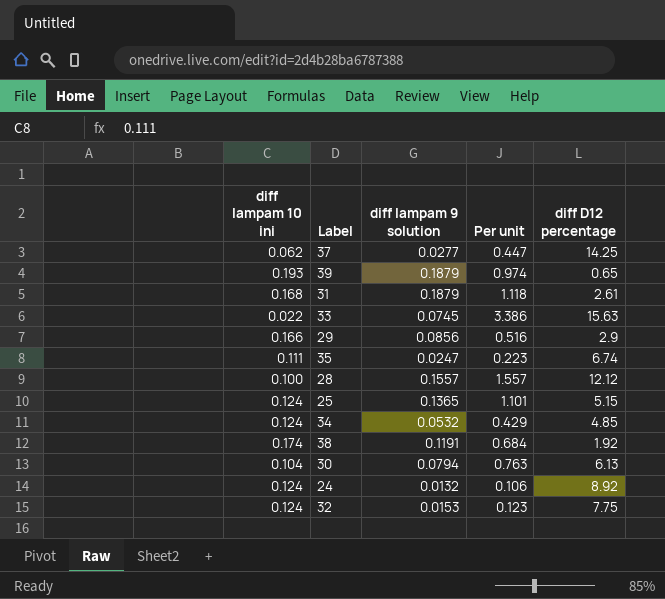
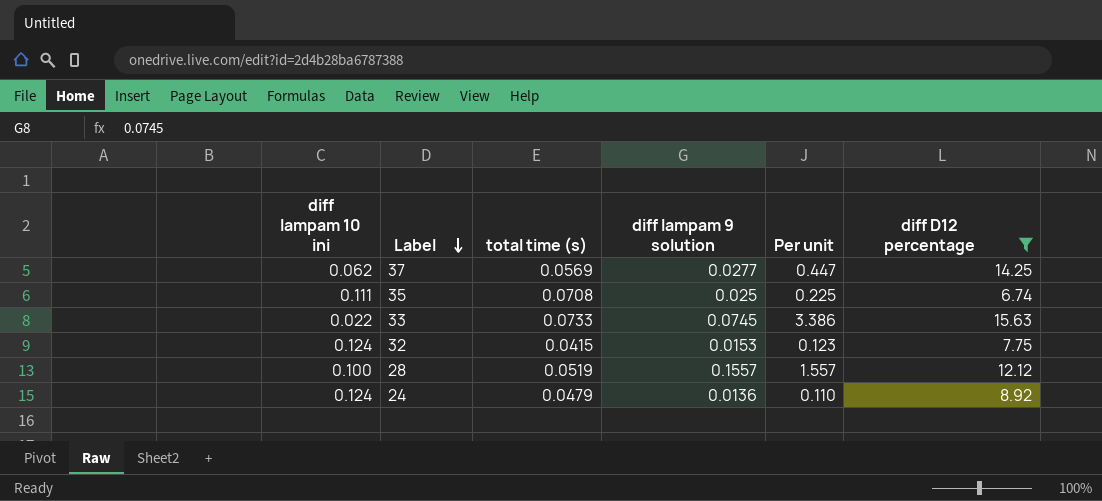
filter: none -> diff D12 percentage >= 6.74
row order: none -> Label descending
column total time (s) | position: none -> 3
35 | diff lampam 9 solution: 0.0247 -> 0.025
35 | Per unit: 0.223 -> 0.225
24 | diff lampam 9 solution: 0.0132 -> 0.0136
24 | Per unit: 0.106 -> 0.110

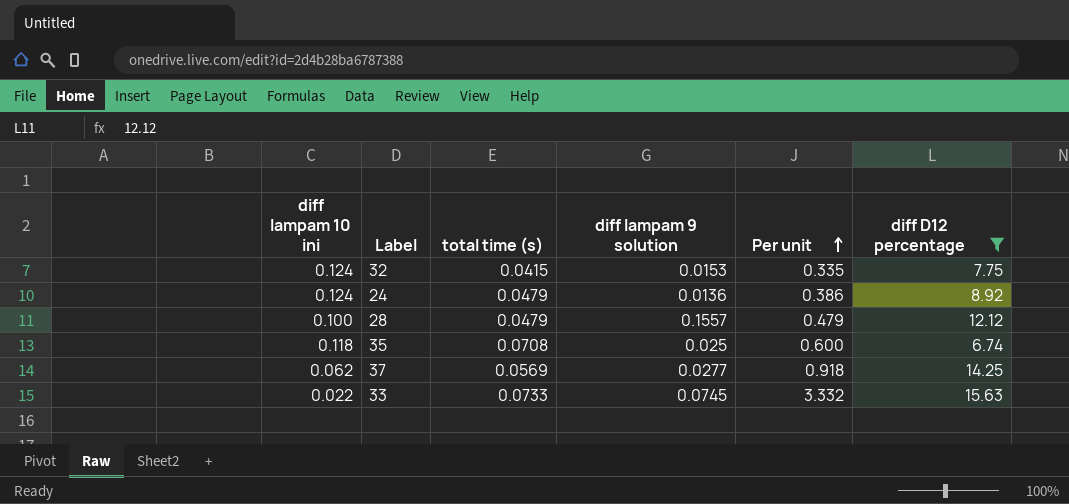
row order: Label descending -> Per unit ascending
column Per unit | formula: [diff lampam 9 solution] / [diff lampam 10 ini] -> [total time (s)] / [diff lampam 10 ini]
28 | total time (s): 0.0519 -> 0.0479
35 | diff lampam 10 ini: 0.111 -> 0.118

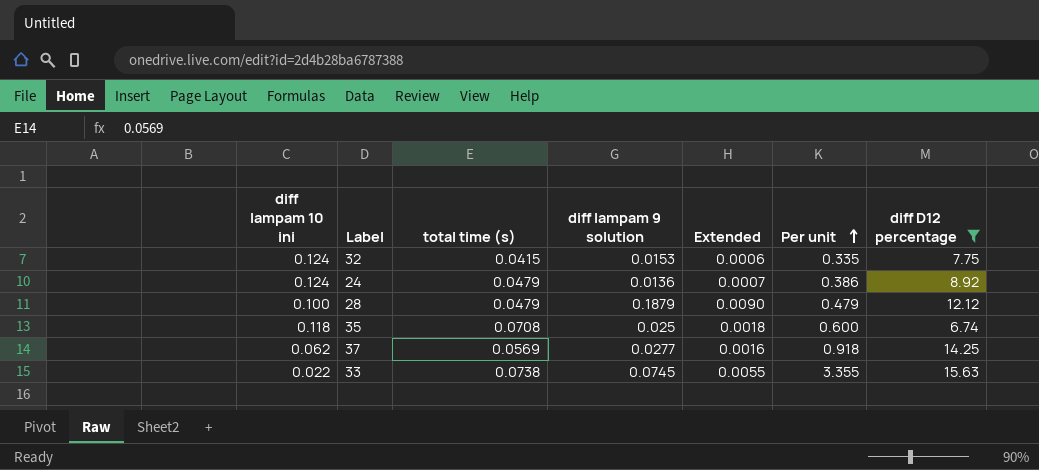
column Extended | formula: none -> [total time (s)] * [diff lampam 9 solution]
28 | diff lampam 9 solution: 0.1557 -> 0.1879
33 | total time (s): 0.0733 -> 0.0738
33 | Per unit: 3.332 -> 3.355

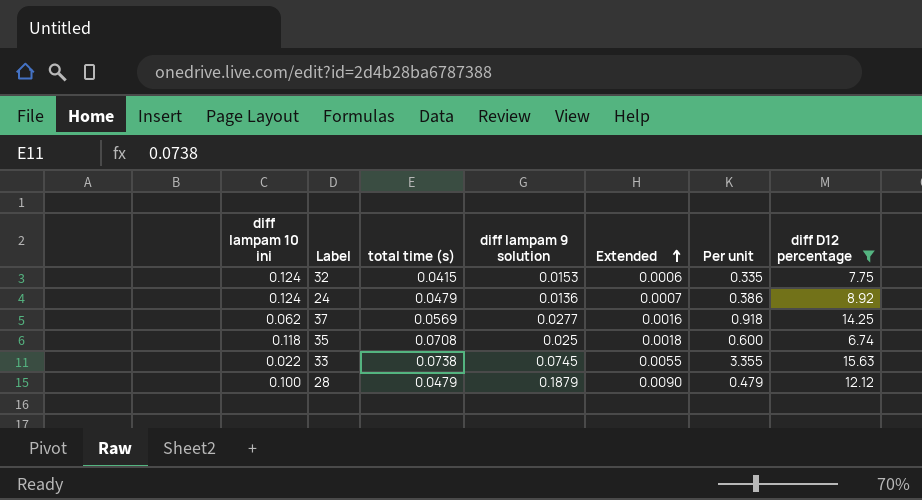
row order: Per unit ascending -> Extended ascending

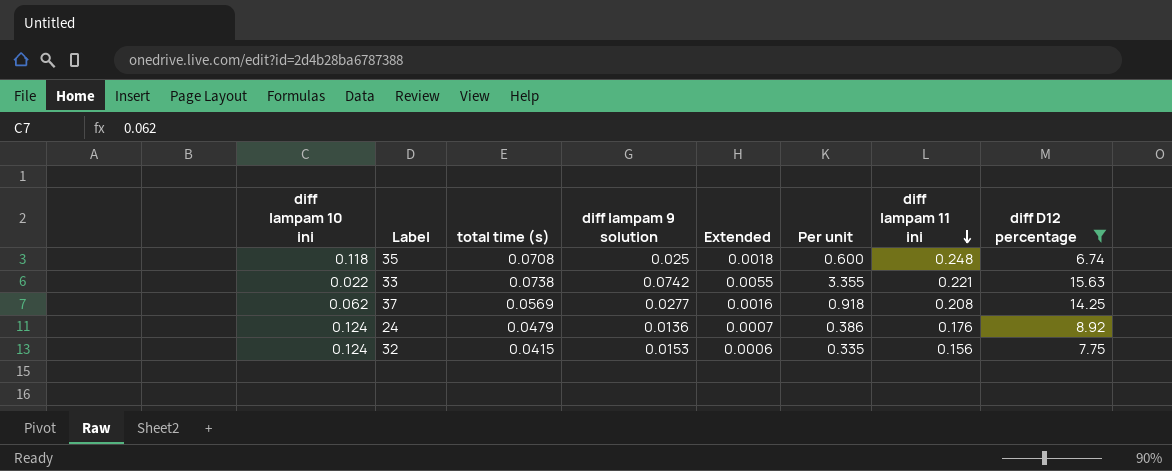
row order: Extended ascending -> diff lampam 11 ini descending
column diff lampam 11 ini | position: none -> 7
row 28: 0.100 | 0.0479 | 0.1879 | 0.0090 | 0.479 | 12.12 -> none
33 | diff lampam 9 solution: 0.0745 -> 0.0742

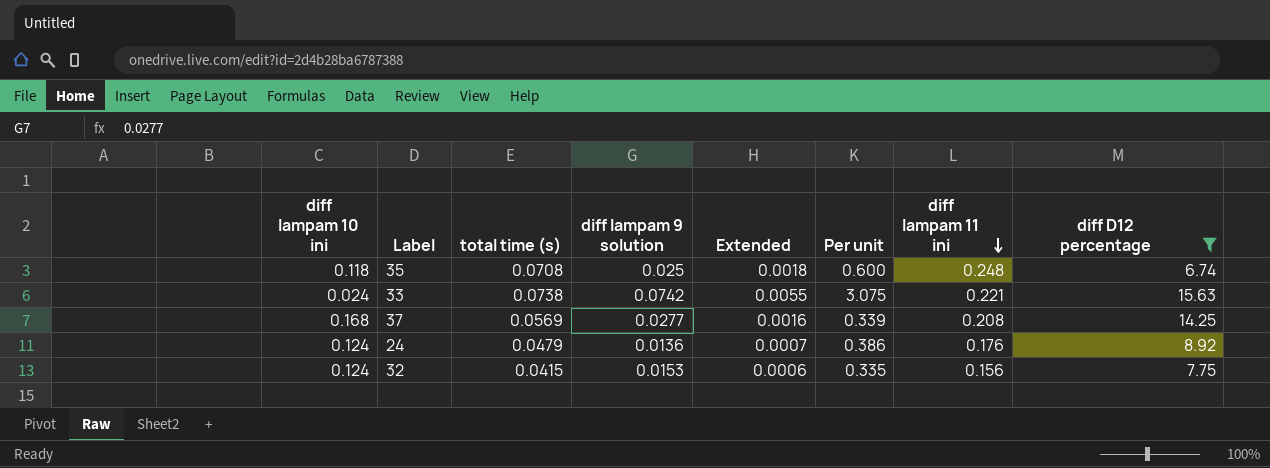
33 | diff lampam 10 ini: 0.022 -> 0.024
33 | Per unit: 3.355 -> 3.075
37 | diff lampam 10 ini: 0.062 -> 0.168
37 | Per unit: 0.918 -> 0.339

